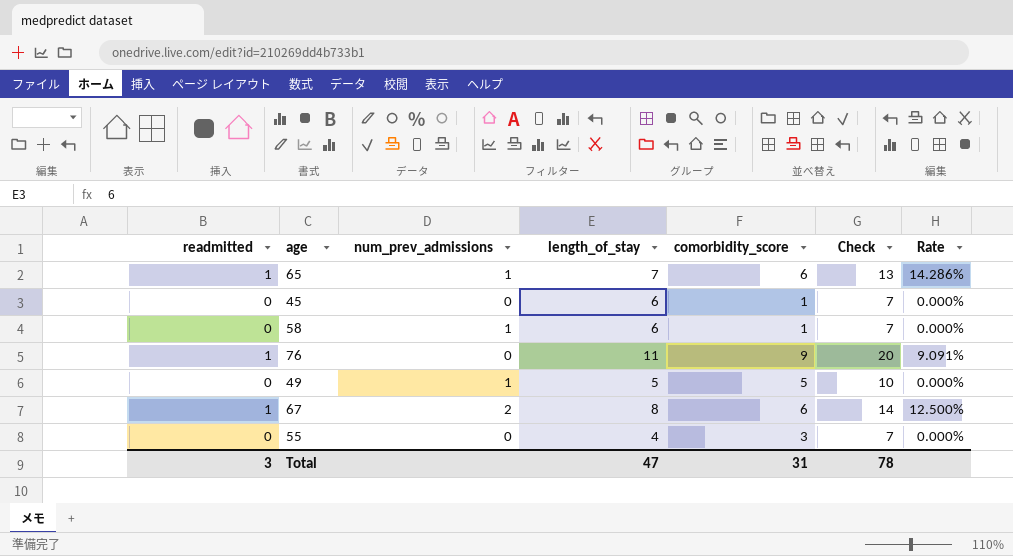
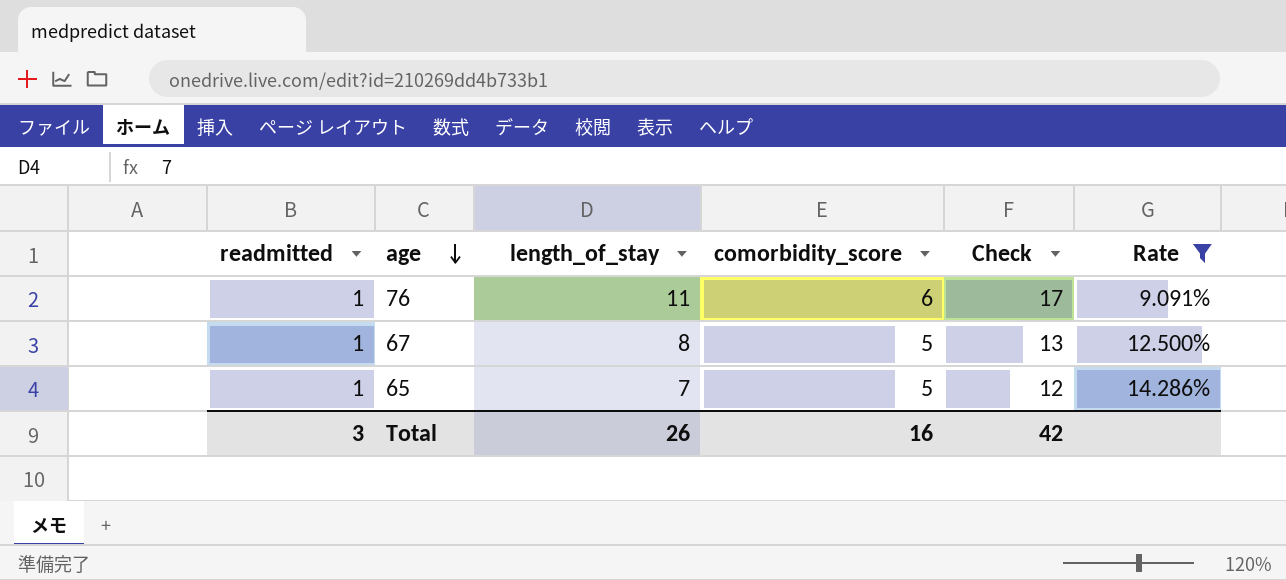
filter: none -> Rate != 0.000%
row order: none -> age descending
column num_prev_admissions | position: 3 -> none
76 | comorbidity_score: 9 -> 6
76 | Check: 20 -> 17
67 | comorbidity_score: 6 -> 5
67 | Check: 14 -> 13
65 | comorbidity_score: 6 -> 5
65 | Check: 13 -> 12
Total | length_of_stay: 47 -> 26
Total | comorbidity_score: 31 -> 16
Total | Check: 78 -> 42

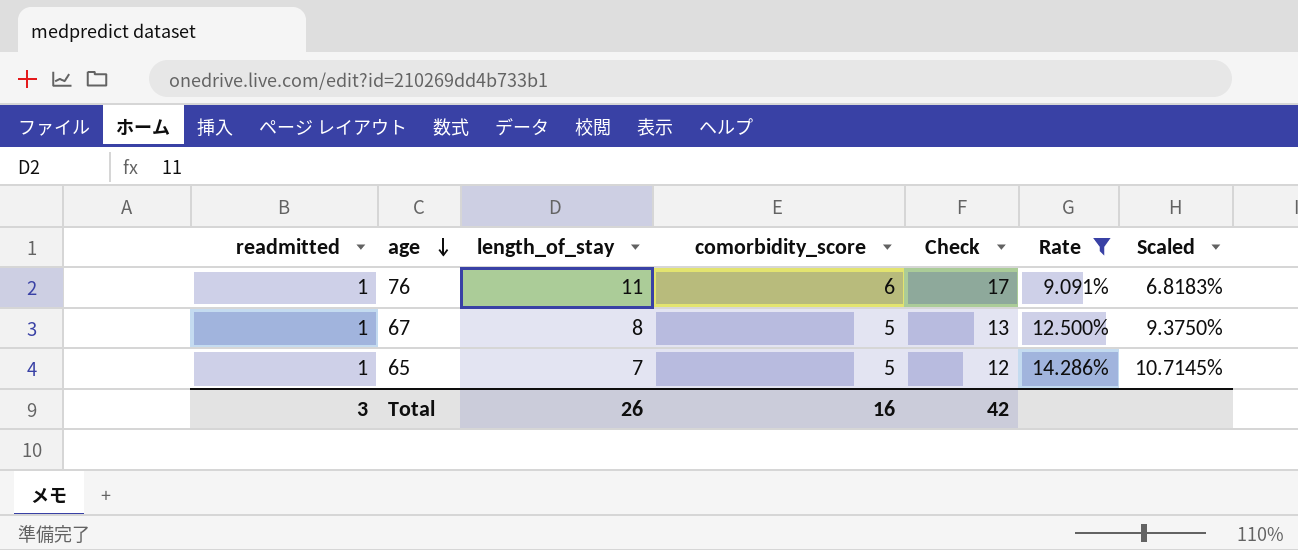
column Scaled | formula: none -> [Rate] * 0.75

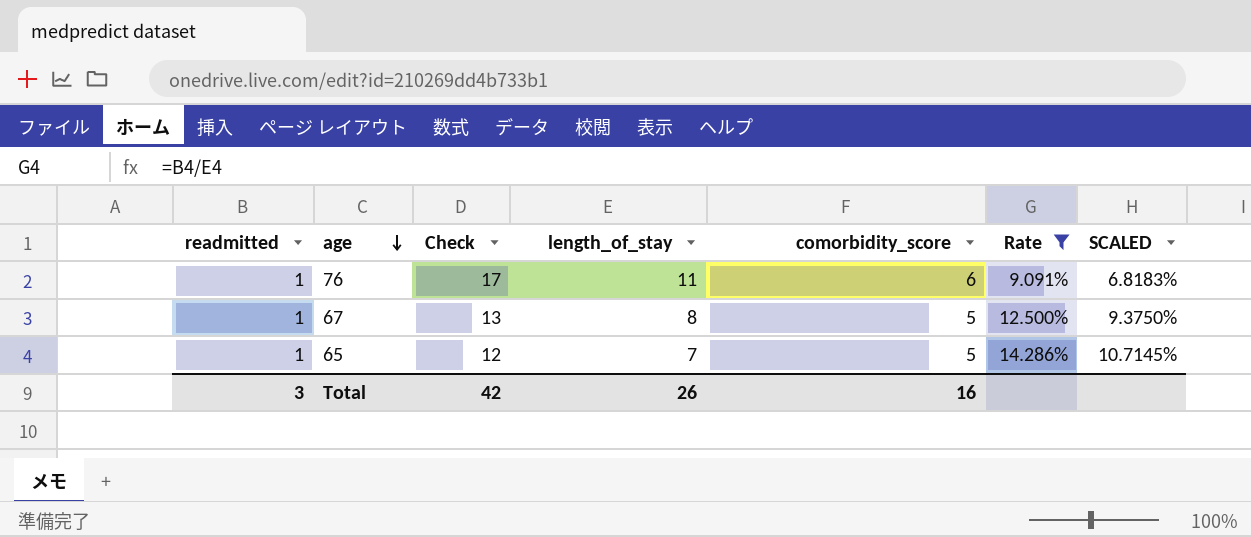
column Check | position: 5 -> 3
column name: Scaled -> SCALED

